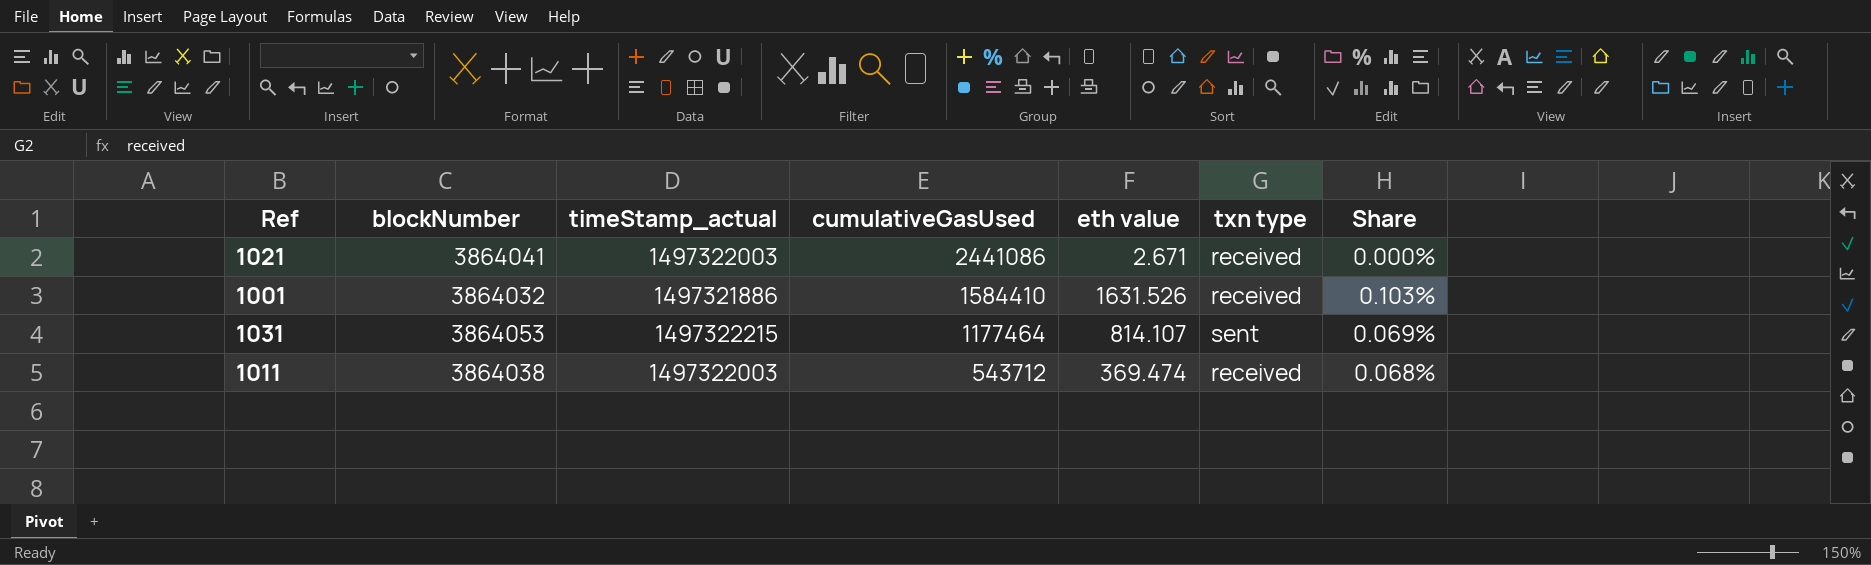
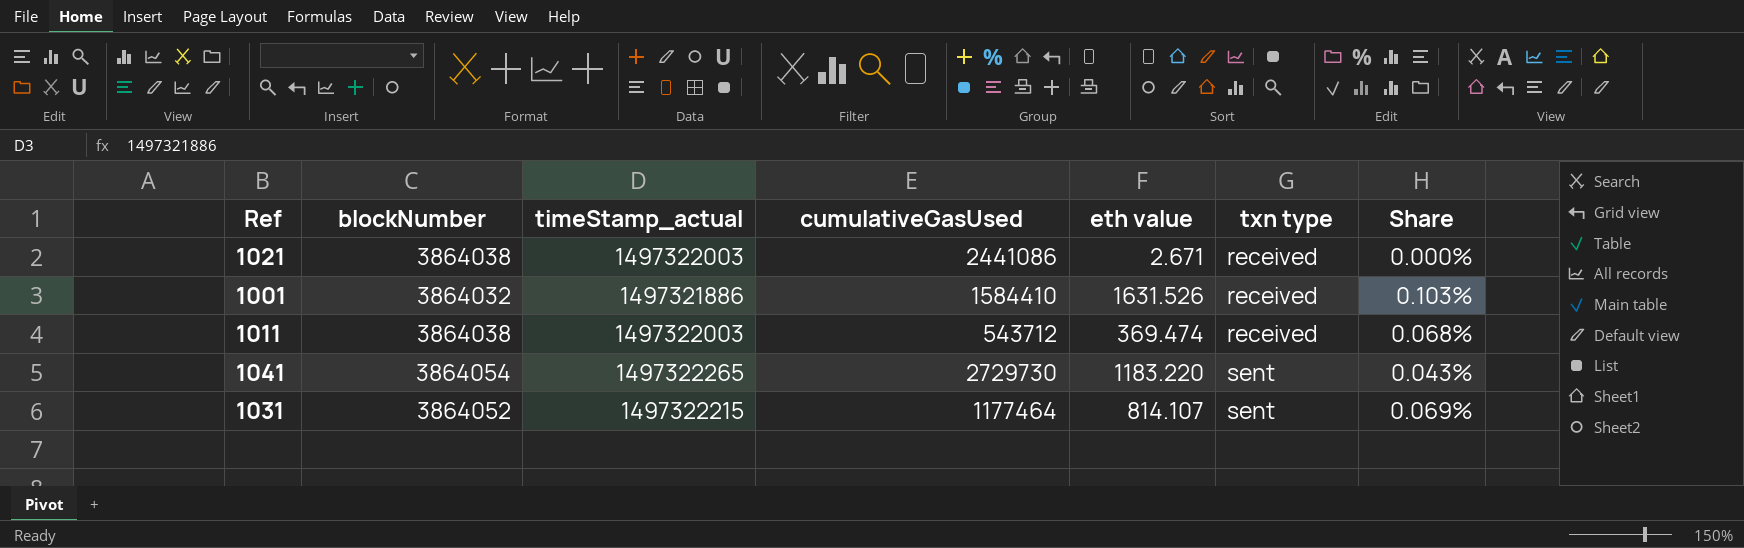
row order: cumulativeGasUsed descending -> txn type ascending
1021 | blockNumber: 3864041 -> 3864038
row 1041: none -> 3864054 | 1497322265 | 2729730 | 1183.220 | sent | 0.043%
1031 | blockNumber: 3864053 -> 3864052

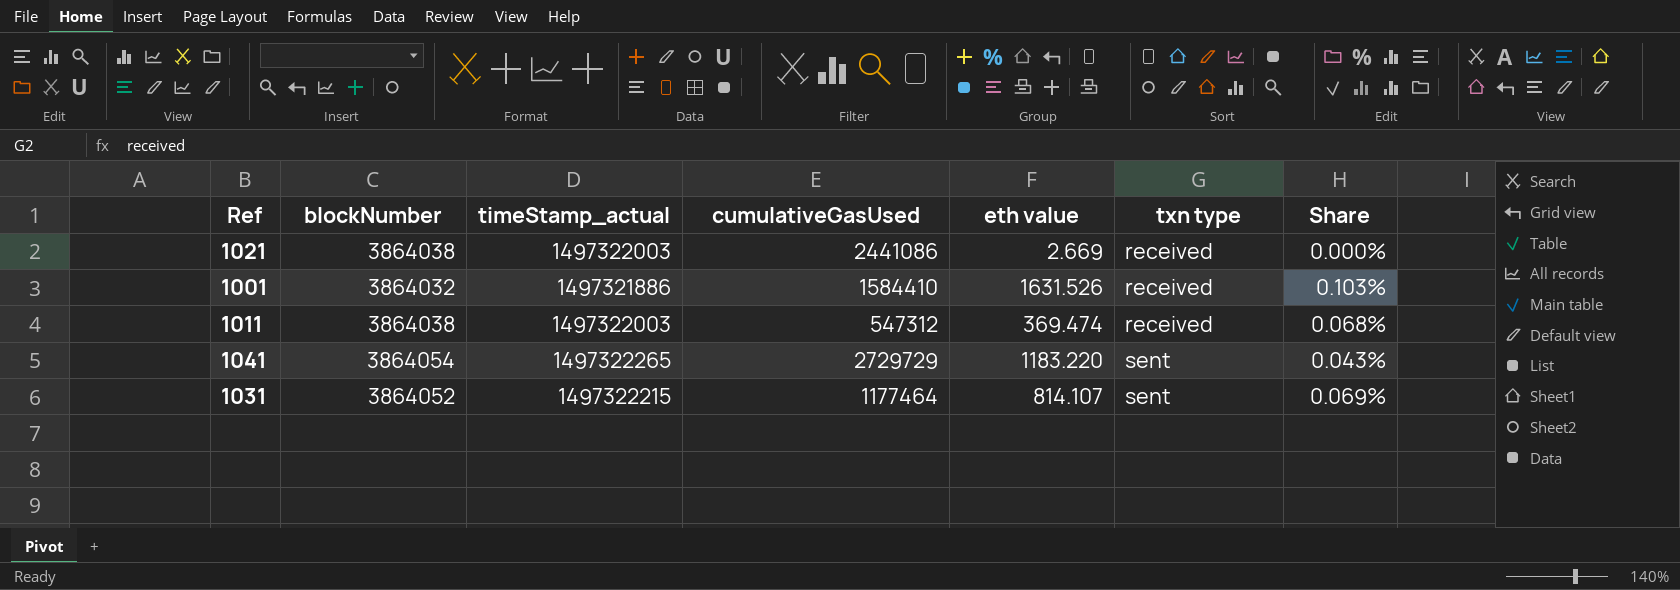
1021 | eth value: 2.671 -> 2.669
1011 | cumulativeGasUsed: 543712 -> 547312
1041 | cumulativeGasUsed: 2729730 -> 2729729

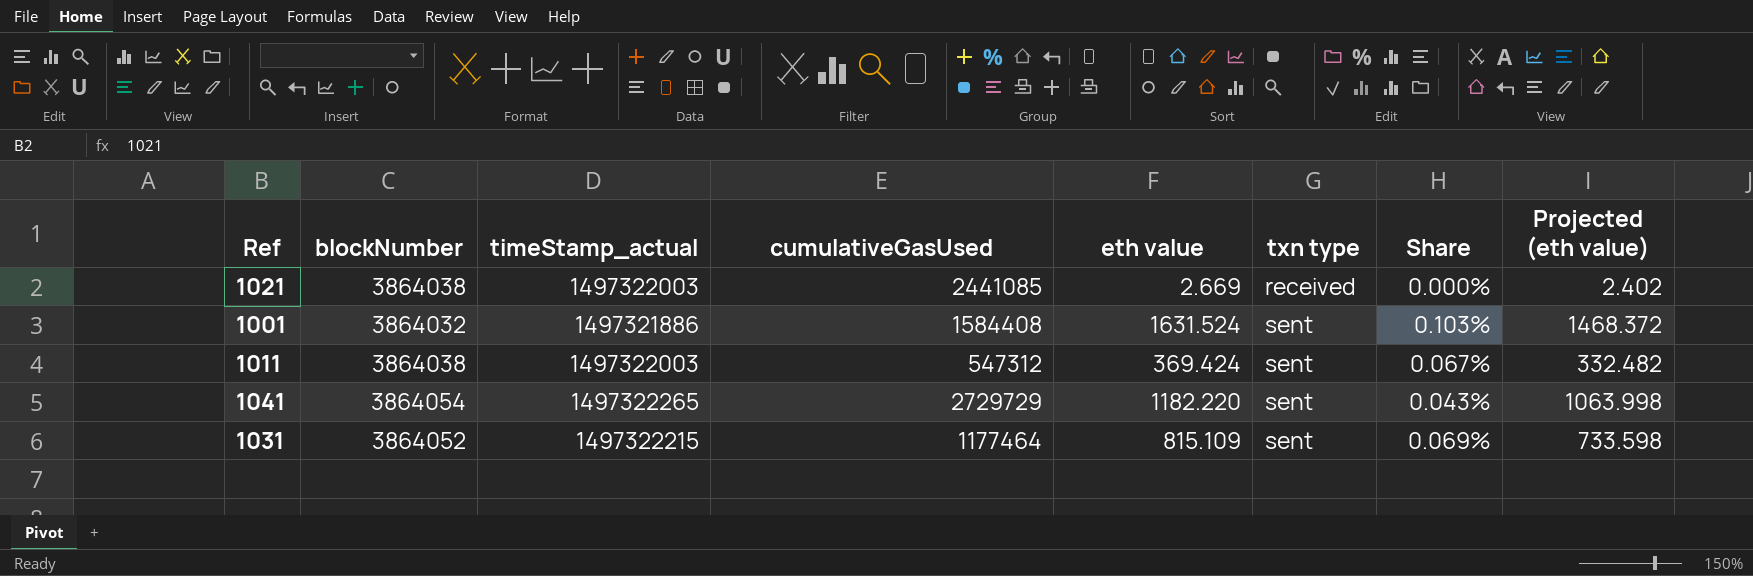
column Projected (eth value) | formula: none -> [eth value] * 0.9
1021 | cumulativeGasUsed: 2441086 -> 2441085
1001 | cumulativeGasUsed: 1584410 -> 1584408
1001 | eth value: 1631.526 -> 1631.524
1001 | txn type: received -> sent
1011 | eth value: 369.474 -> 369.424
1011 | txn type: received -> sent
1011 | Share: 0.068% -> 0.067%
1041 | eth value: 1183.220 -> 1182.220
1031 | eth value: 814.107 -> 815.109

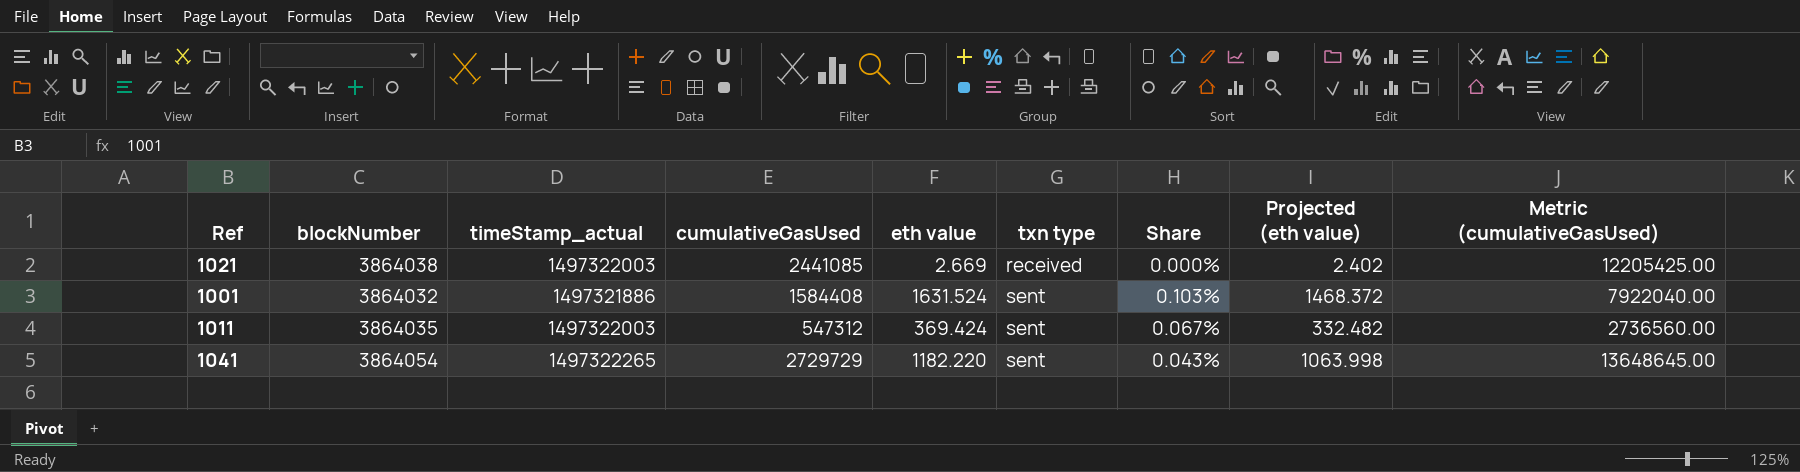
column Metric (cumulativeGasUsed) | formula: none -> [cumulativeGasUsed] * 5
row 1031: 3864052 | 1497322215 | 1177464 | 815.109 | sent | 0.069% | 733.598 -> none
1011 | blockNumber: 3864038 -> 3864035

